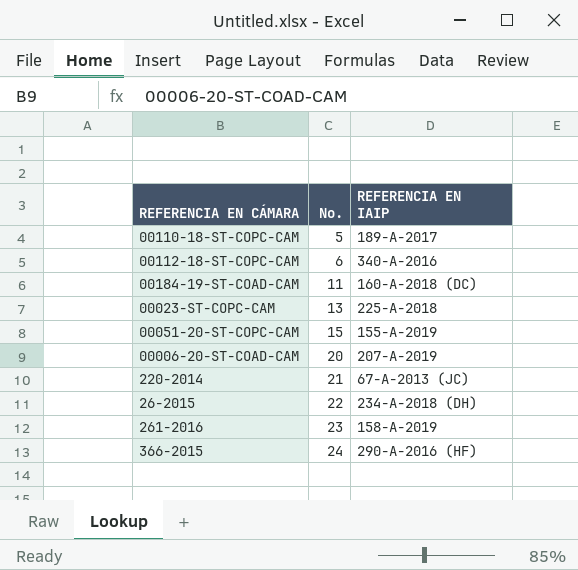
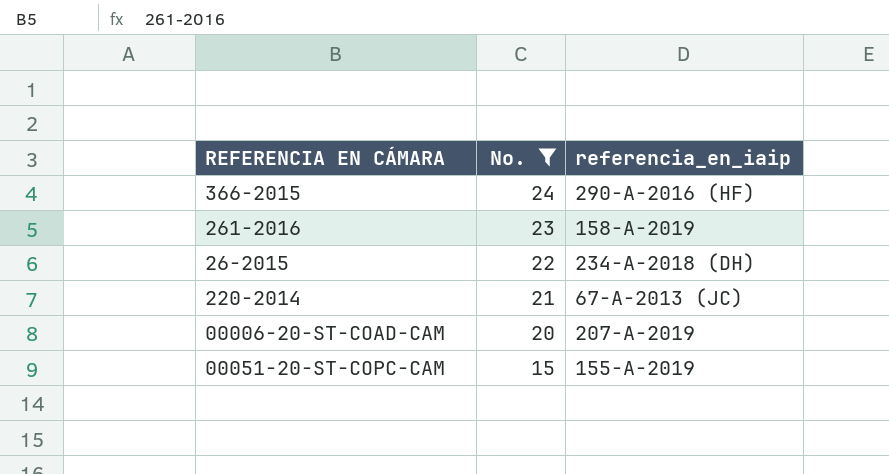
filter: none -> No. >= 15
row order: No. ascending -> No. descending
column name: REFERENCIA EN IAIP -> referencia_en_iaip

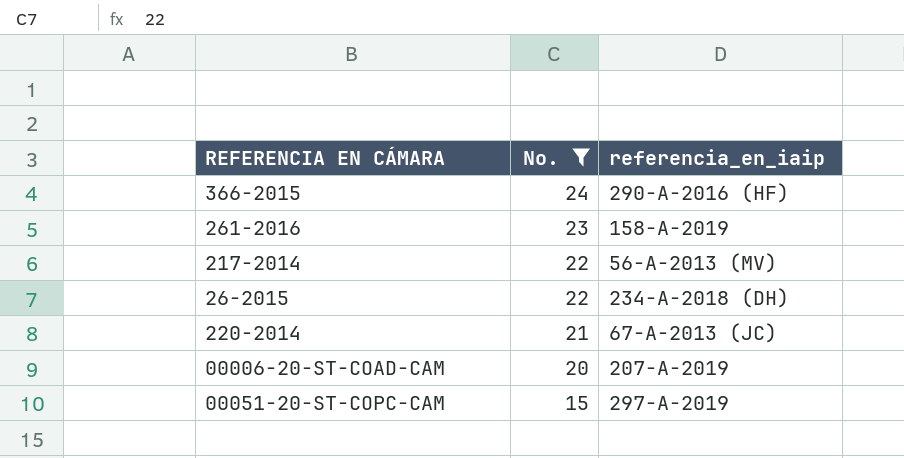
row 217-2014: none -> 22 | 56-A-2013 (MV)
00051-20-ST-COPC-CAM | referencia_en_iaip: 155-A-2019 -> 297-A-2019

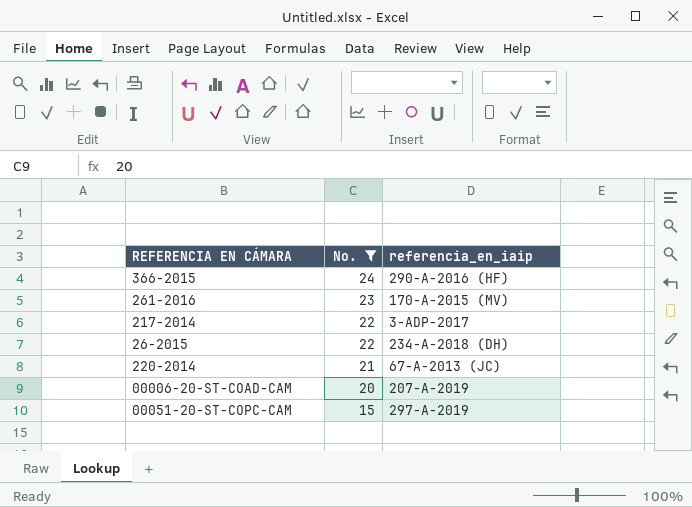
261-2016 | referencia_en_iaip: 158-A-2019 -> 170-A-2015 (MV)
217-2014 | referencia_en_iaip: 56-A-2013 (MV) -> 3-ADP-2017

